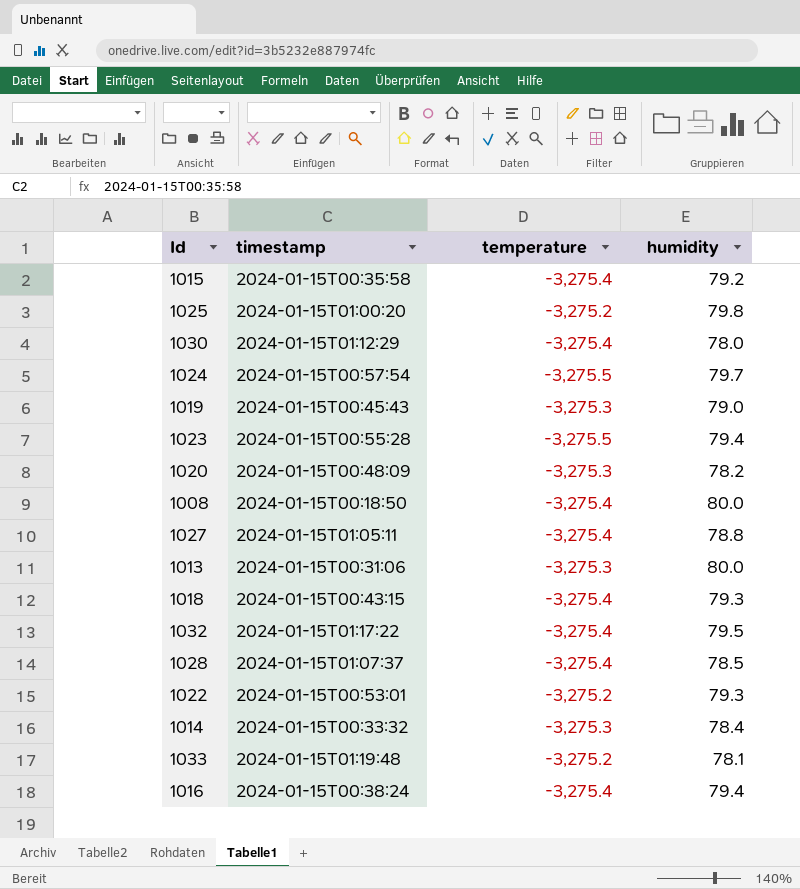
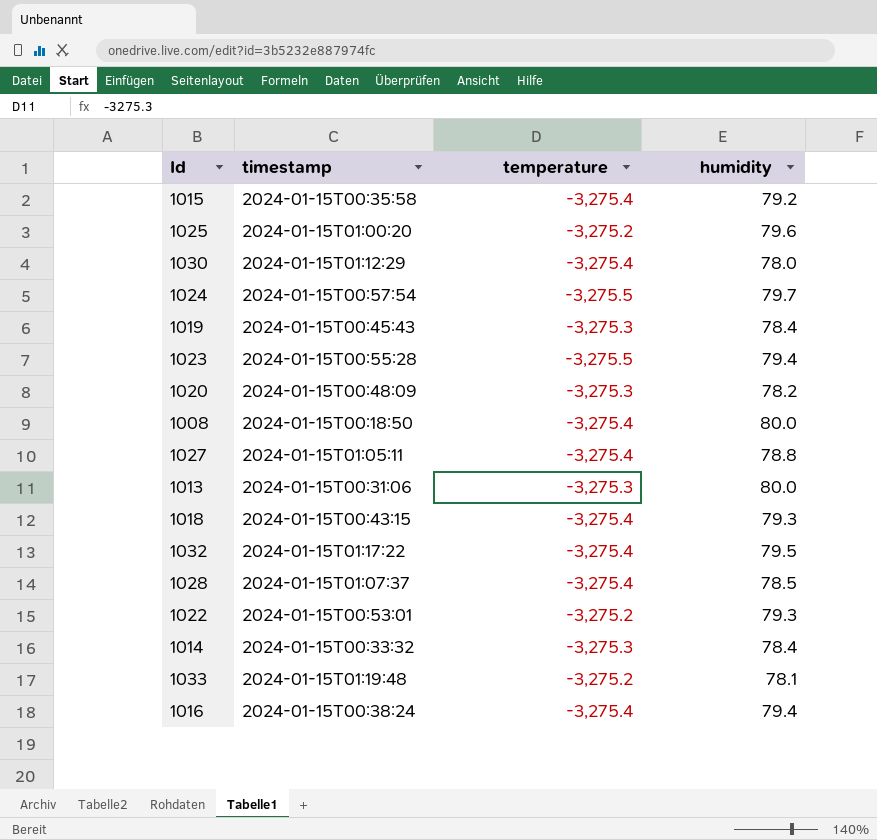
1025 | humidity: 79.8 -> 79.6
1019 | humidity: 79.0 -> 78.4

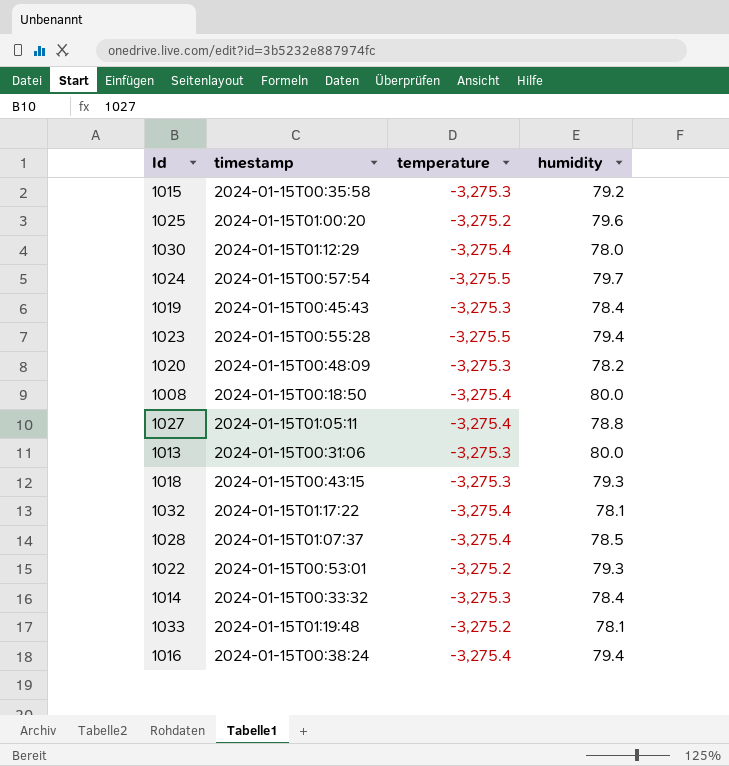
1015 | temperature: -3,275.4 -> -3,275.3
1018 | temperature: -3,275.4 -> -3,275.3
1032 | humidity: 79.5 -> 78.1

